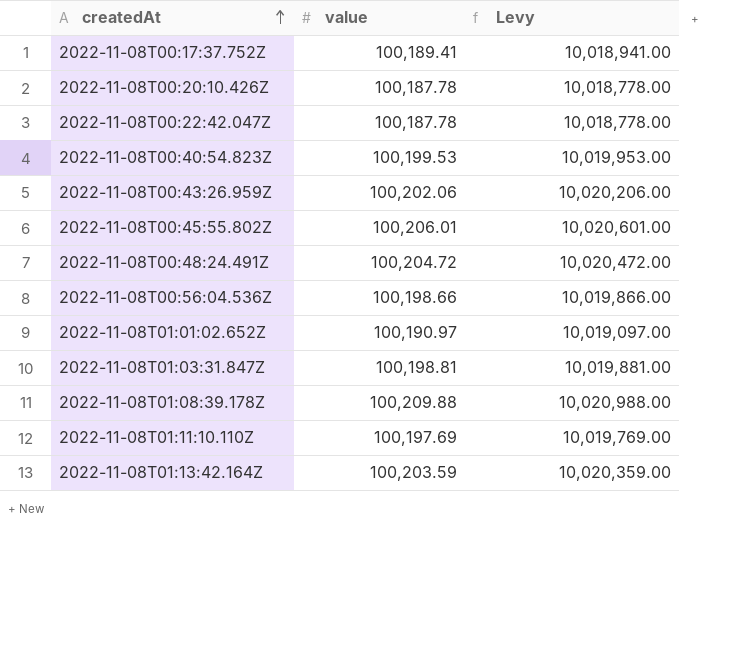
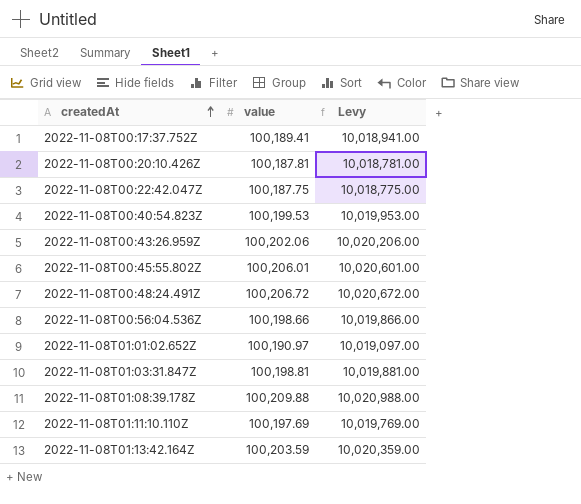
2022-11-08T00:20:10.426Z | value: 100,187.78 -> 100,187.81
2022-11-08T00:20:10.426Z | Levy: 10,018,778.00 -> 10,018,781.00
2022-11-08T00:22:42.047Z | value: 100,187.78 -> 100,187.75
2022-11-08T00:22:42.047Z | Levy: 10,018,778.00 -> 10,018,775.00
2022-11-08T00:48:24.491Z | value: 100,204.72 -> 100,206.72
2022-11-08T00:48:24.491Z | Levy: 10,020,472.00 -> 10,020,672.00

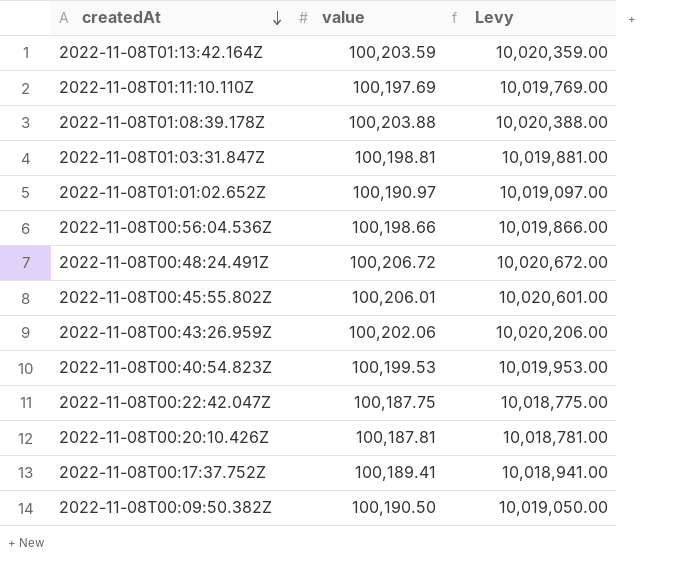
row order: createdAt ascending -> createdAt descending
2022-11-08T01:08:39.178Z | value: 100,209.88 -> 100,203.88
2022-11-08T01:08:39.178Z | Levy: 10,020,988.00 -> 10,020,388.00
row 2022-11-08T00:09:50.382Z: none -> 100,190.50 | 10,019,050.00

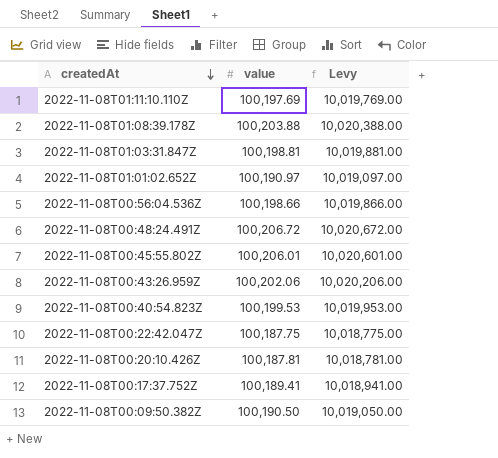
row 2022-11-08T01:13:42.164Z: 100,203.59 | 10,020,359.00 -> none

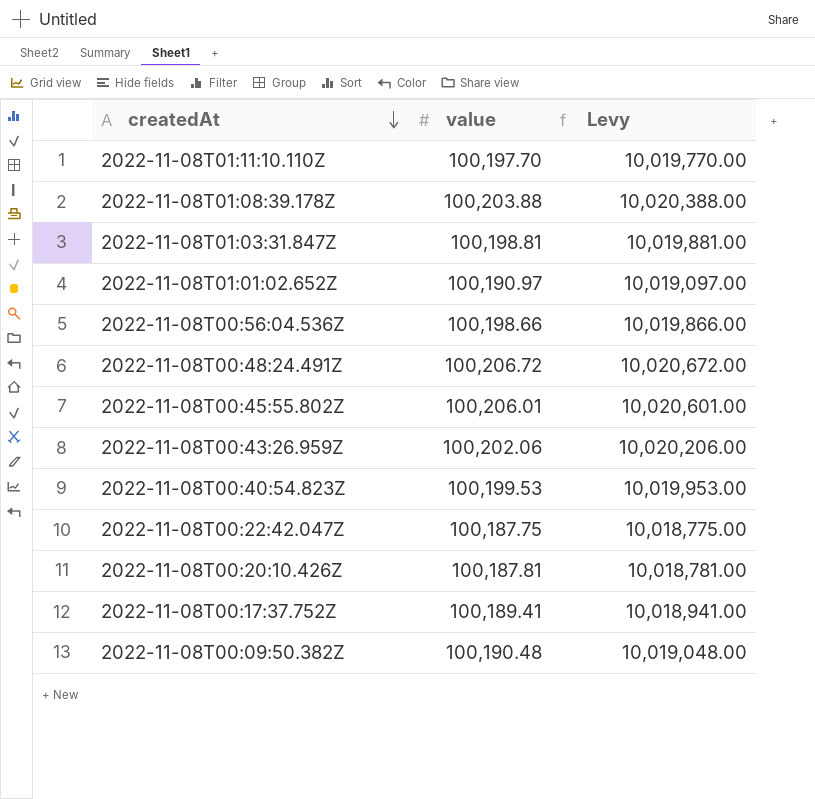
2022-11-08T01:11:10.110Z | value: 100,197.69 -> 100,197.70
2022-11-08T01:11:10.110Z | Levy: 10,019,769.00 -> 10,019,770.00
2022-11-08T00:09:50.382Z | value: 100,190.50 -> 100,190.48
2022-11-08T00:09:50.382Z | Levy: 10,019,050.00 -> 10,019,048.00

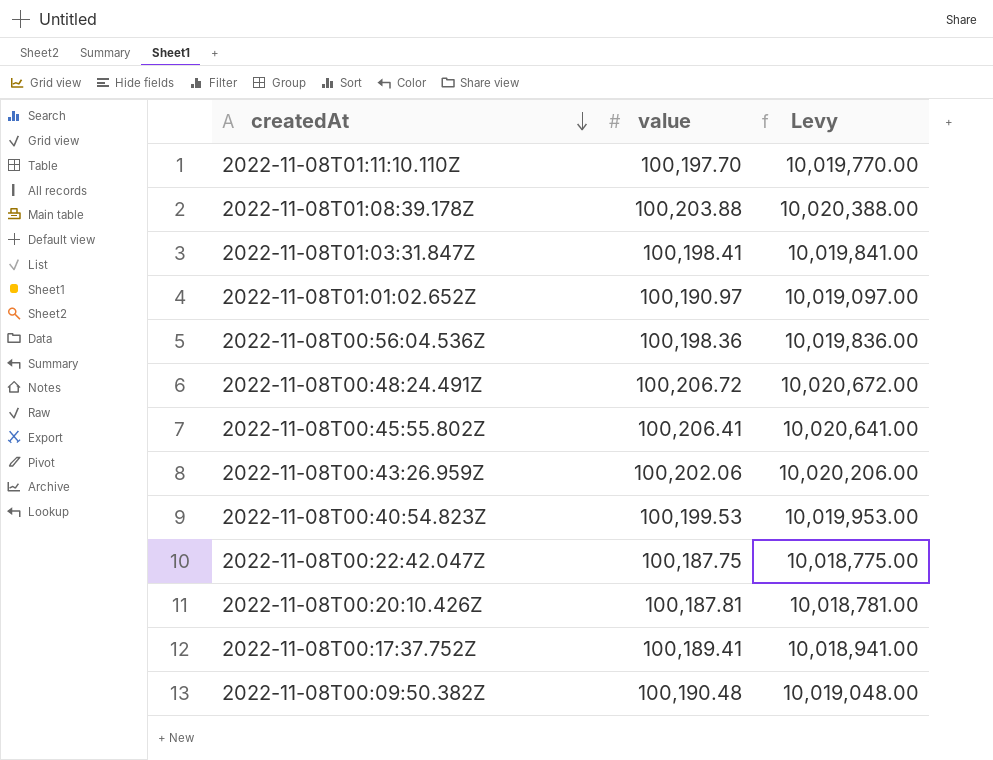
2022-11-08T01:03:31.847Z | value: 100,198.81 -> 100,198.41
2022-11-08T01:03:31.847Z | Levy: 10,019,881.00 -> 10,019,841.00
2022-11-08T00:56:04.536Z | value: 100,198.66 -> 100,198.36
2022-11-08T00:56:04.536Z | Levy: 10,019,866.00 -> 10,019,836.00
2022-11-08T00:45:55.802Z | value: 100,206.01 -> 100,206.41
2022-11-08T00:45:55.802Z | Levy: 10,020,601.00 -> 10,020,641.00

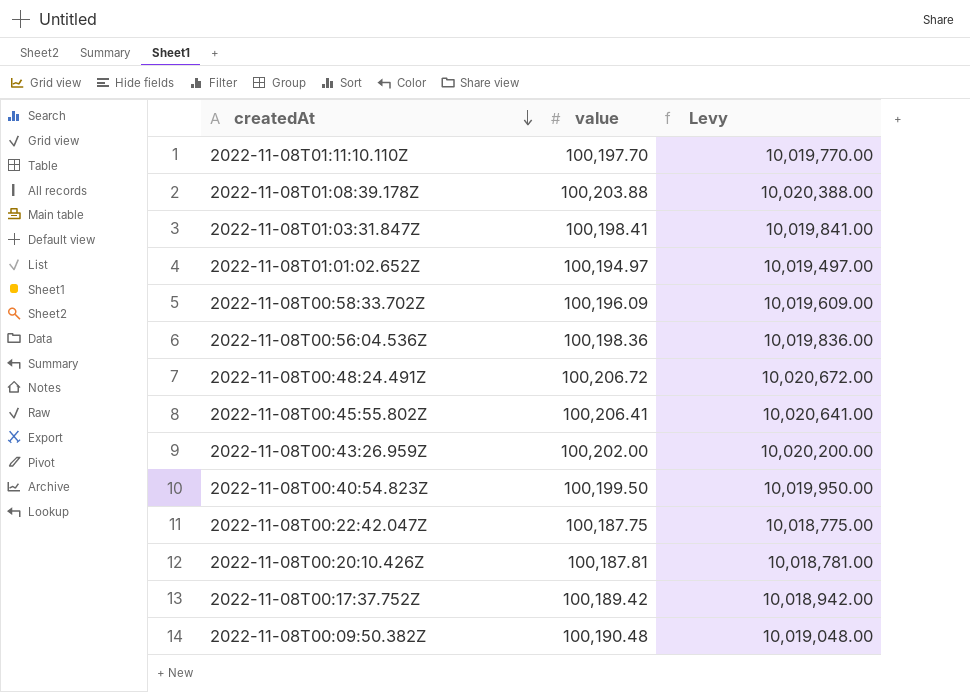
2022-11-08T01:01:02.652Z | value: 100,190.97 -> 100,194.97
2022-11-08T01:01:02.652Z | Levy: 10,019,097.00 -> 10,019,497.00
row 2022-11-08T00:58:33.702Z: none -> 100,196.09 | 10,019,609.00
2022-11-08T00:43:26.959Z | value: 100,202.06 -> 100,202.00
2022-11-08T00:43:26.959Z | Levy: 10,020,206.00 -> 10,020,200.00
2022-11-08T00:40:54.823Z | value: 100,199.53 -> 100,199.50
2022-11-08T00:40:54.823Z | Levy: 10,019,953.00 -> 10,019,950.00
2022-11-08T00:17:37.752Z | value: 100,189.41 -> 100,189.42
2022-11-08T00:17:37.752Z | Levy: 10,018,941.00 -> 10,018,942.00

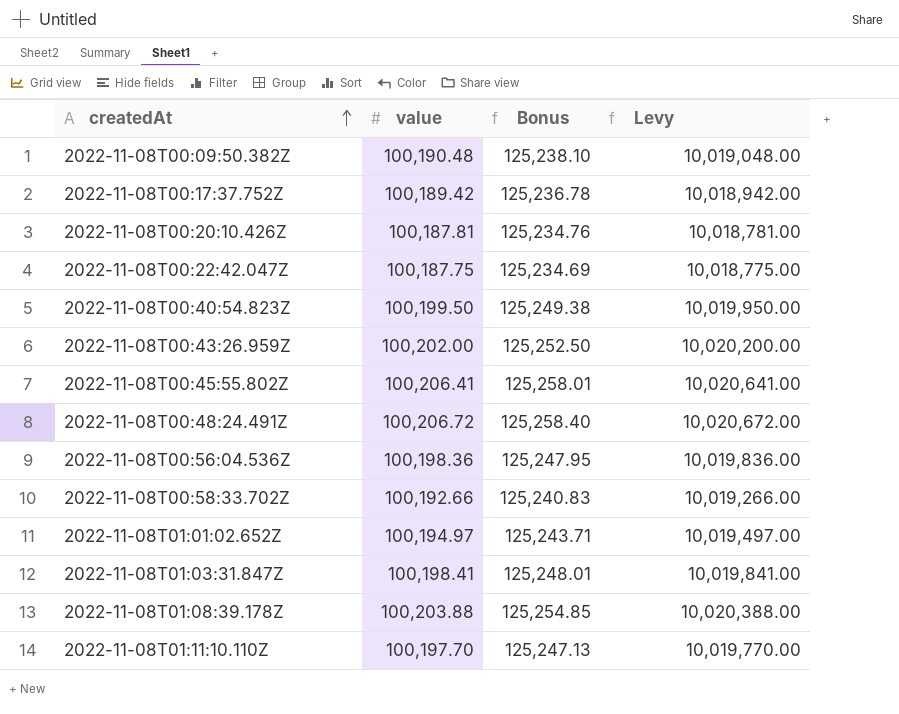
row order: createdAt descending -> createdAt ascending
column Bonus | formula: none -> [value] * 1.25
2022-11-08T00:58:33.702Z | value: 100,196.09 -> 100,192.66
2022-11-08T00:58:33.702Z | Levy: 10,019,609.00 -> 10,019,266.00

